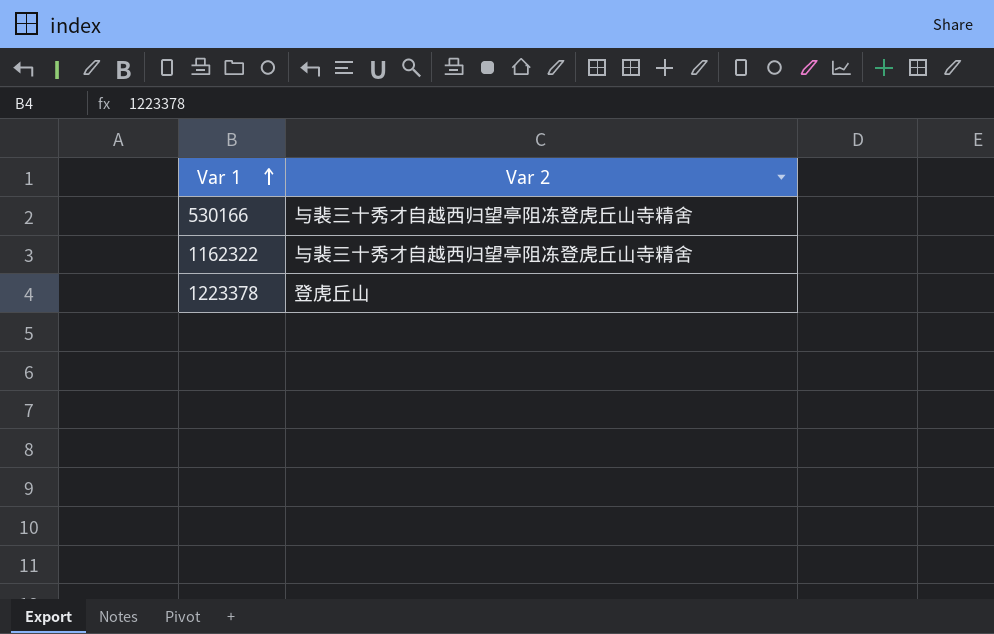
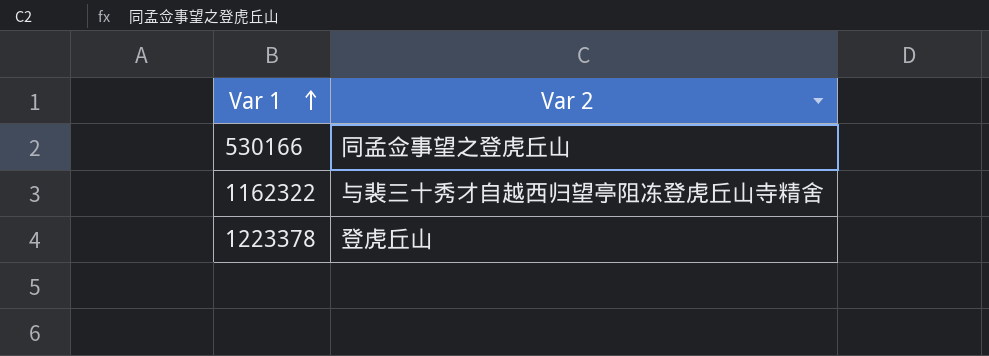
530166 | Var 2: 与裴三十秀才自越西归望亭阻冻登虎丘山寺精舍 -> 同孟佥事望之登虎丘山

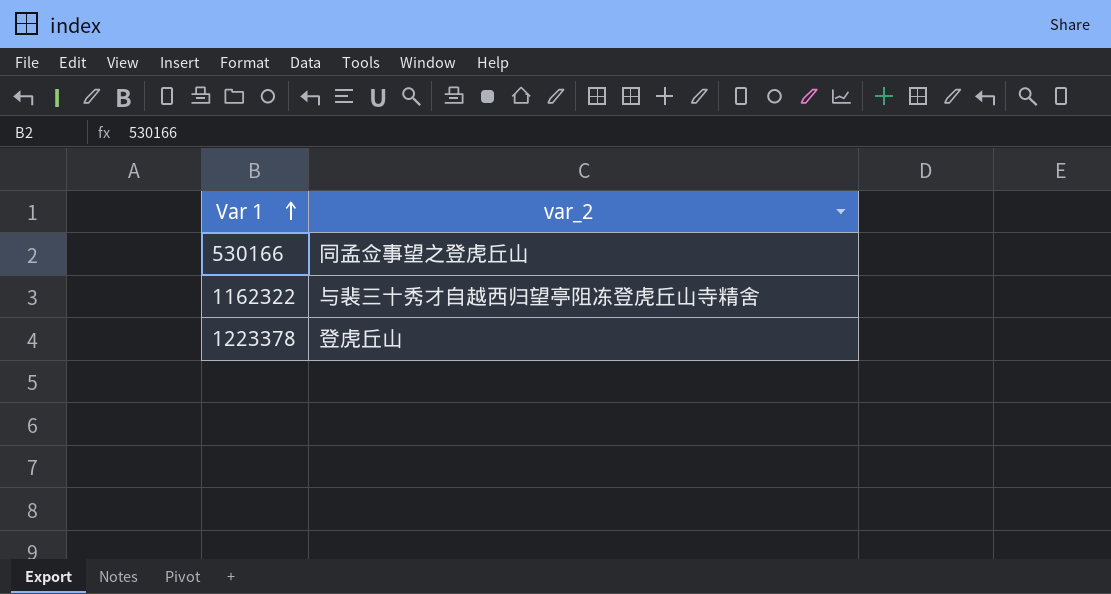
column name: Var 2 -> var_2

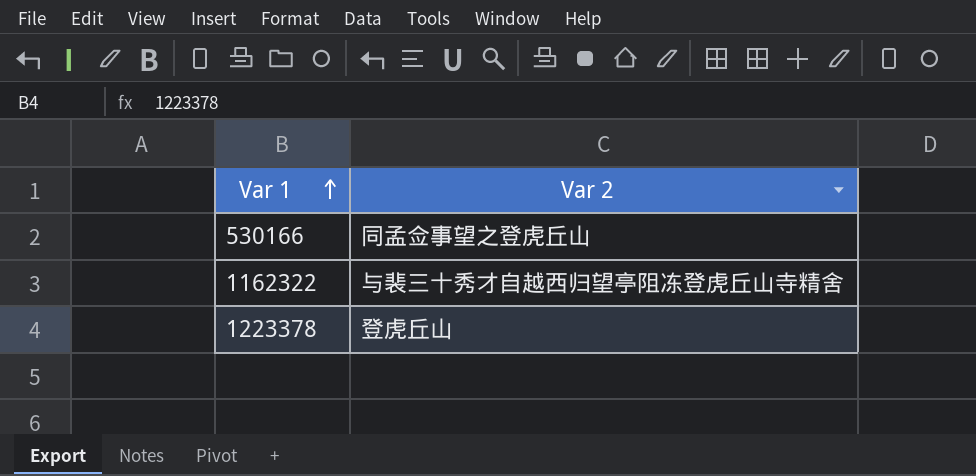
column name: var_2 -> Var 2

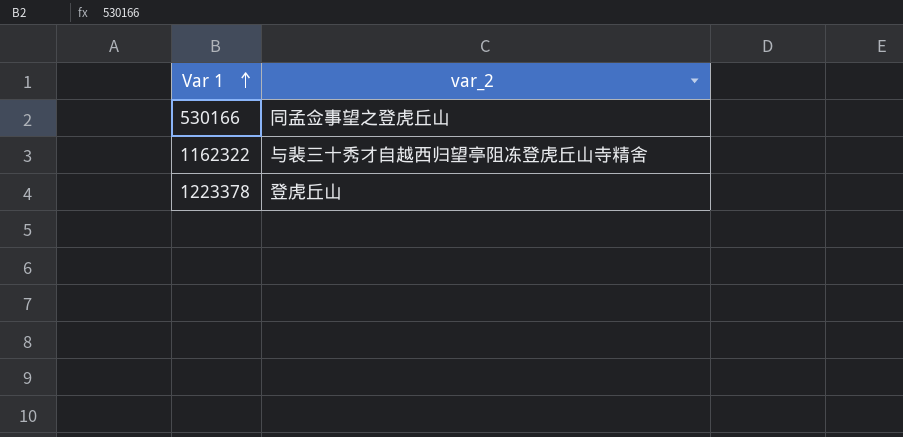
column name: Var 2 -> var_2

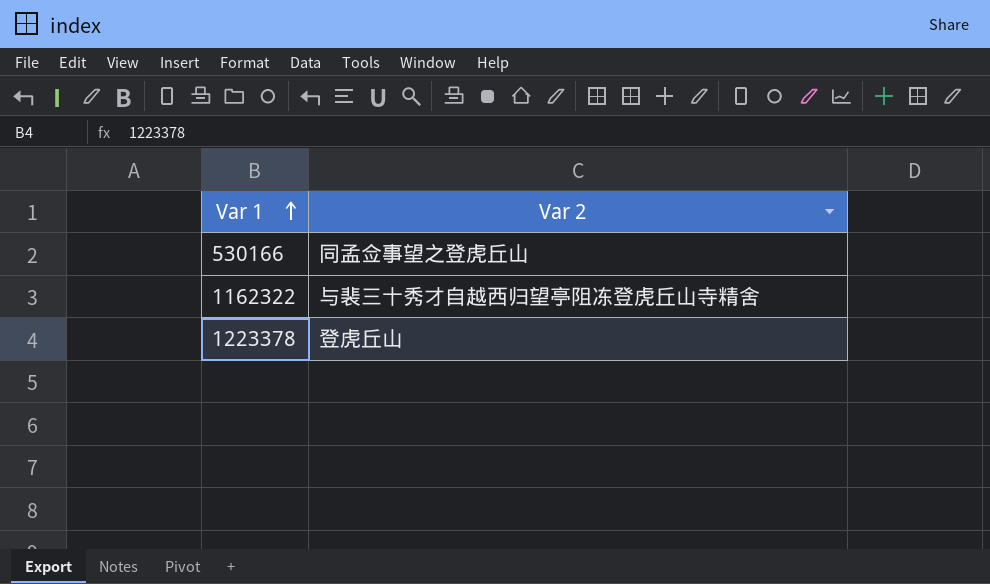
column name: var_2 -> Var 2

